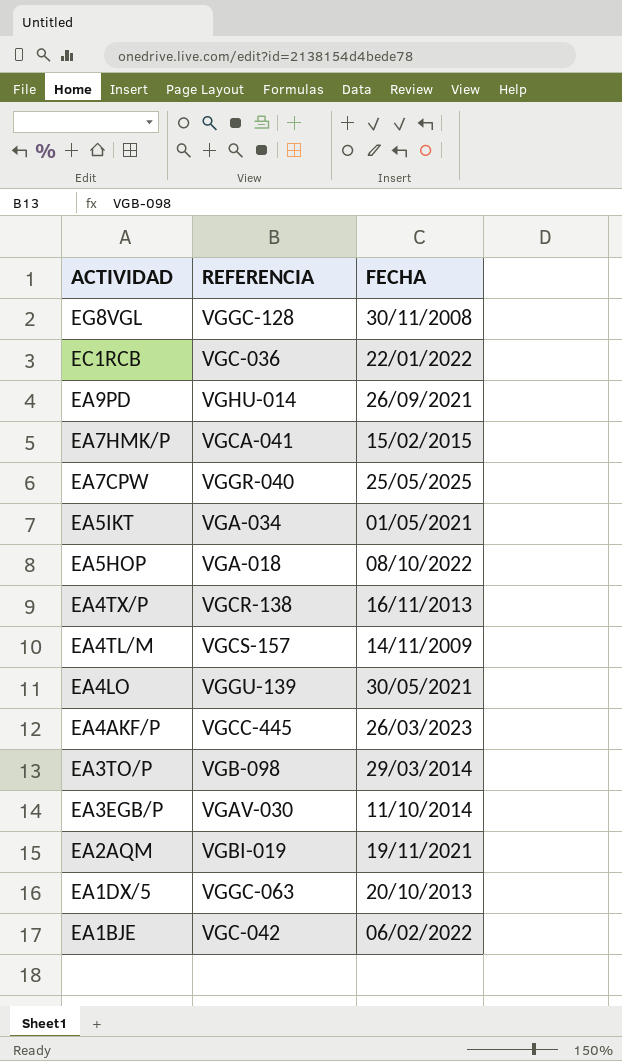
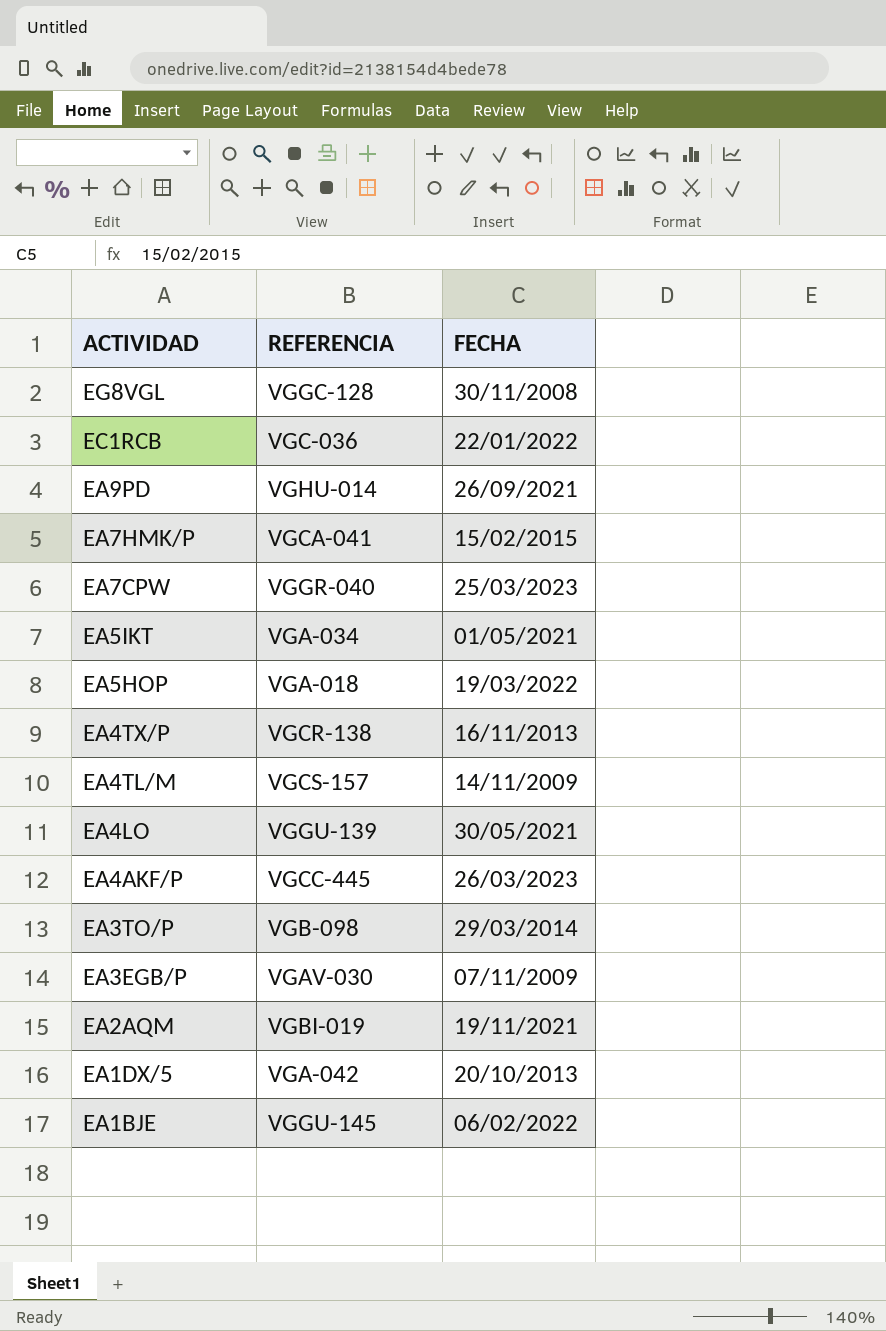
EA7CPW | FECHA: 25/05/2025 -> 25/03/2023
EA5HOP | FECHA: 08/10/2022 -> 19/03/2022
EA3EGB/P | FECHA: 11/10/2014 -> 07/11/2009
EA1DX/5 | REFERENCIA: VGGC-063 -> VGA-042
EA1BJE | REFERENCIA: VGC-042 -> VGGU-145

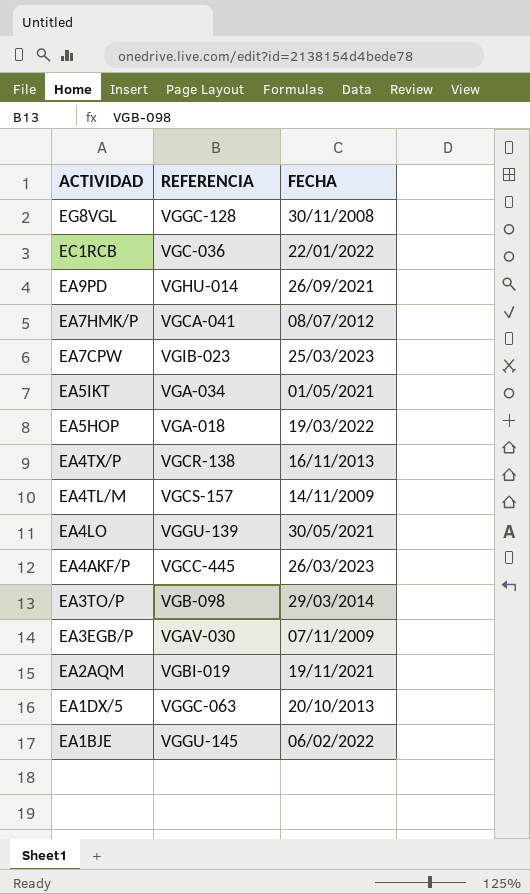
EA7HMK/P | FECHA: 15/02/2015 -> 08/07/2012
EA7CPW | REFERENCIA: VGGR-040 -> VGIB-023
EA1DX/5 | REFERENCIA: VGA-042 -> VGGC-063

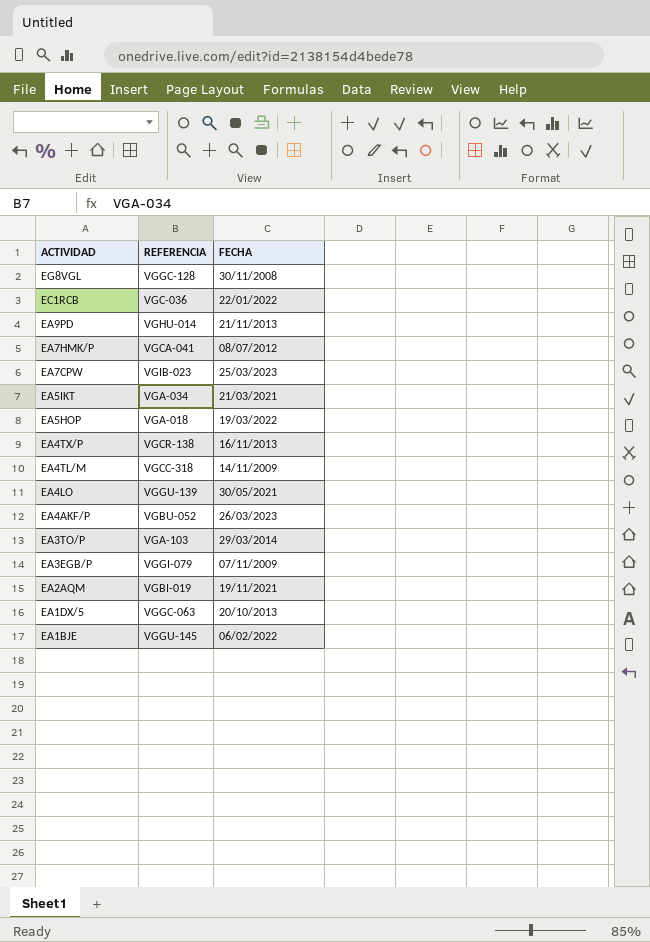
EA9PD | FECHA: 26/09/2021 -> 21/11/2013
EA5IKT | FECHA: 01/05/2021 -> 21/03/2021
EA4TL/M | REFERENCIA: VGCS-157 -> VGCC-318
EA4AKF/P | REFERENCIA: VGCC-445 -> VGBU-052
EA3TO/P | REFERENCIA: VGB-098 -> VGA-103
EA3EGB/P | REFERENCIA: VGAV-030 -> VGGI-079

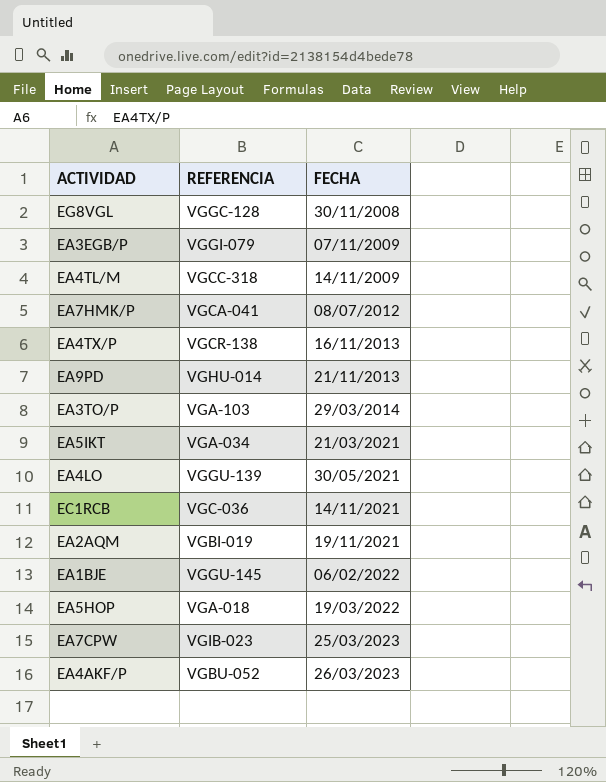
row order: ACTIVIDAD descending -> FECHA ascending
row EA1DX/5: VGGC-063 | 20/10/2013 -> none
EC1RCB | FECHA: 22/01/2022 -> 14/11/2021

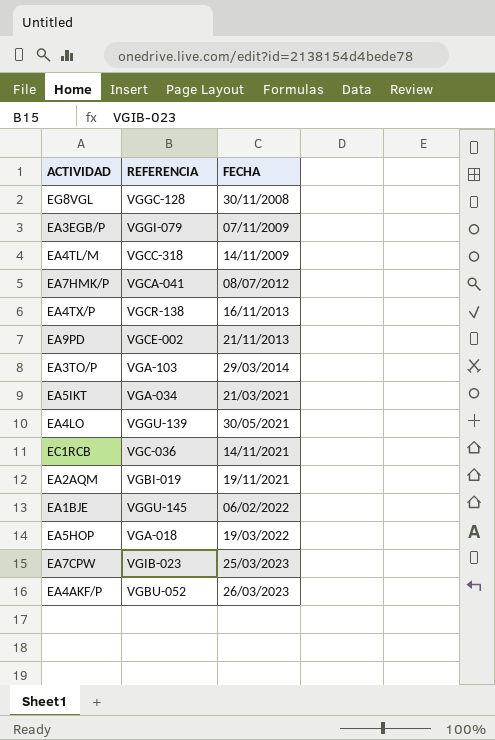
EA9PD | REFERENCIA: VGHU-014 -> VGCE-002

